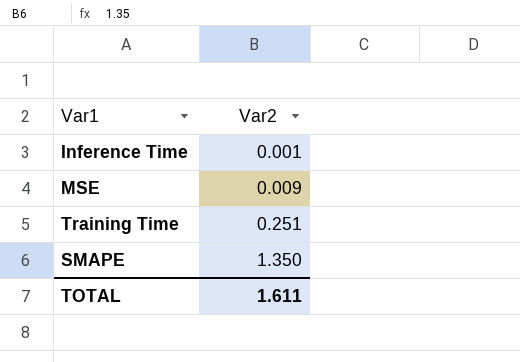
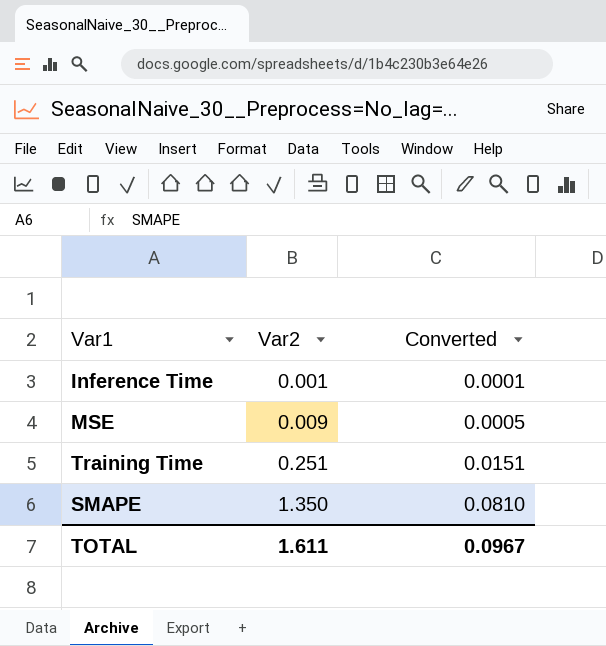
column Converted | formula: none -> [Var2] * 0.06

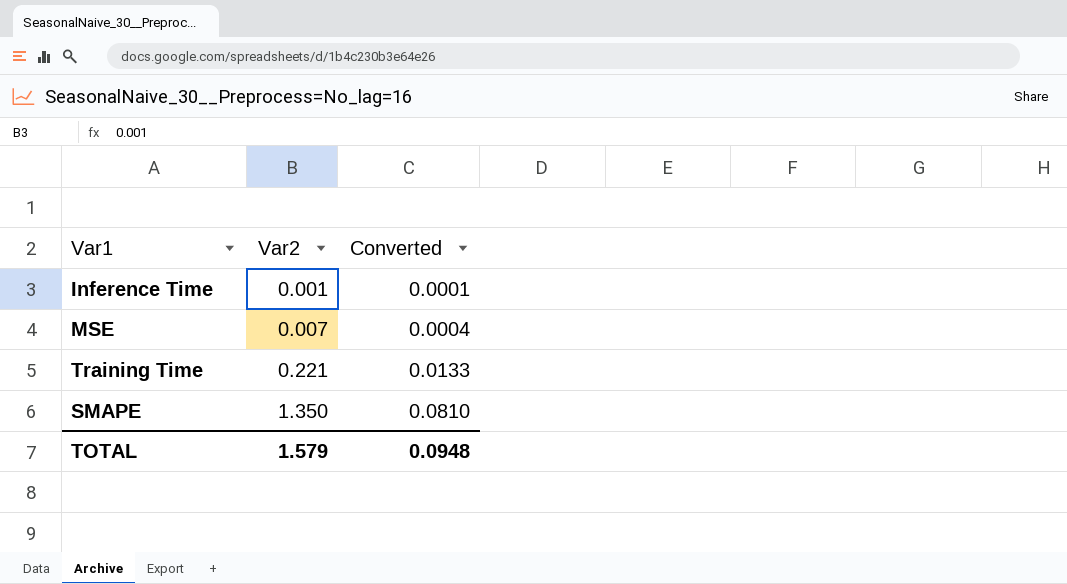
MSE | Var2: 0.009 -> 0.007
MSE | Converted: 0.0005 -> 0.0004
Training Time | Var2: 0.251 -> 0.221
Training Time | Converted: 0.0151 -> 0.0133
TOTAL | Var2: 1.611 -> 1.579
TOTAL | Converted: 0.0967 -> 0.0948

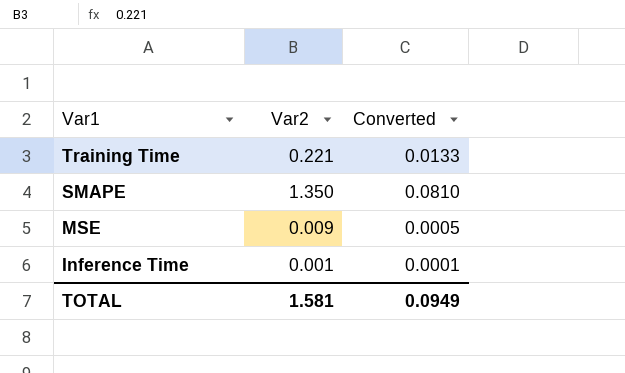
row order: Var2 ascending -> Var1 descending
MSE | Var2: 0.007 -> 0.009
MSE | Converted: 0.0004 -> 0.0005
TOTAL | Var2: 1.579 -> 1.581
TOTAL | Converted: 0.0948 -> 0.0949

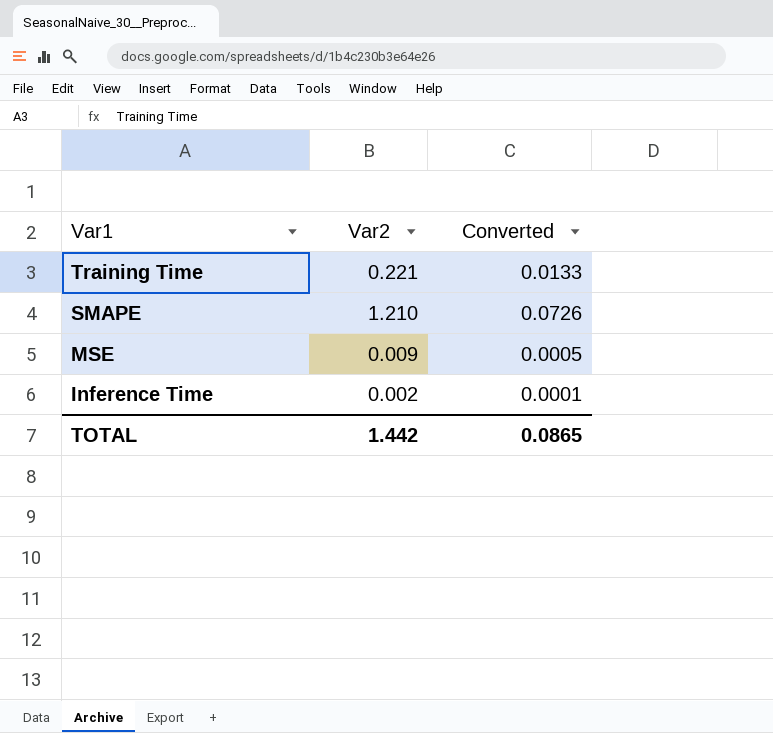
SMAPE | Var2: 1.350 -> 1.210
SMAPE | Converted: 0.0810 -> 0.0726
Inference Time | Var2: 0.001 -> 0.002
TOTAL | Var2: 1.581 -> 1.442
TOTAL | Converted: 0.0949 -> 0.0865

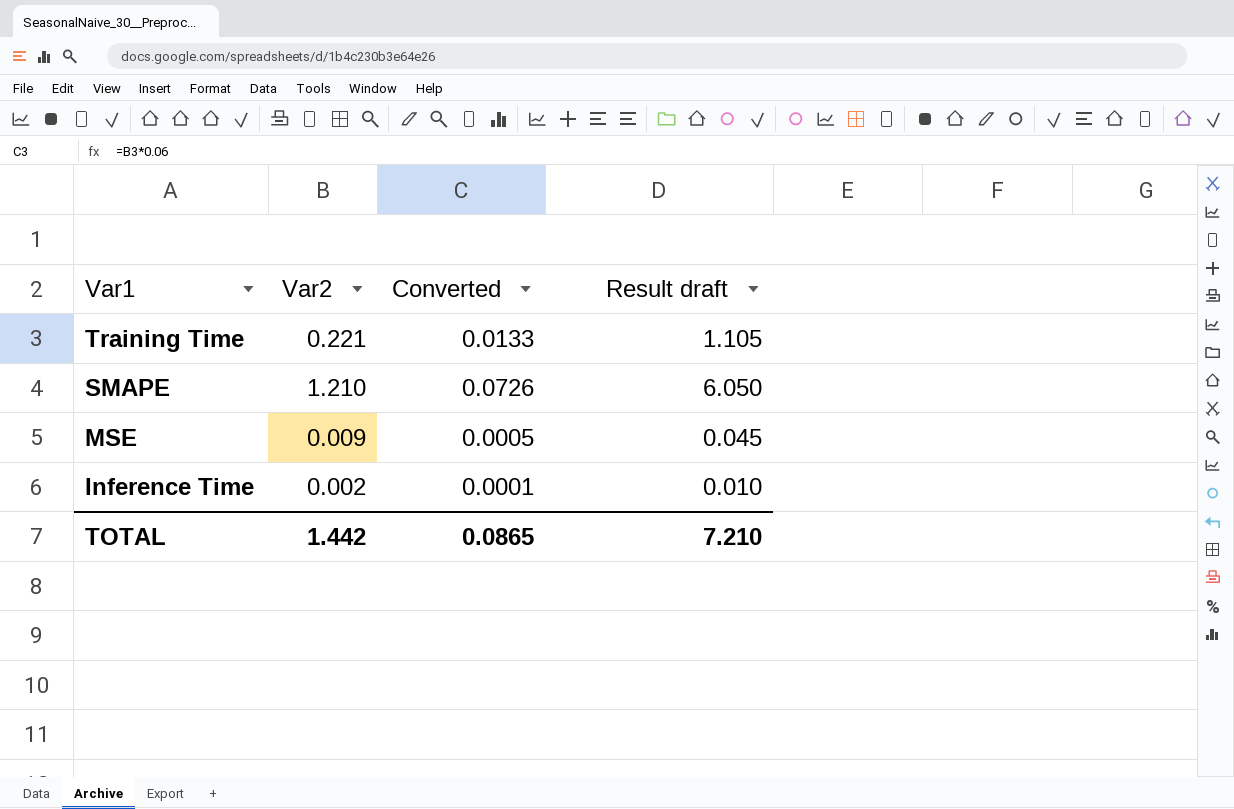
column Result draft | formula: none -> [Var2] * 5

